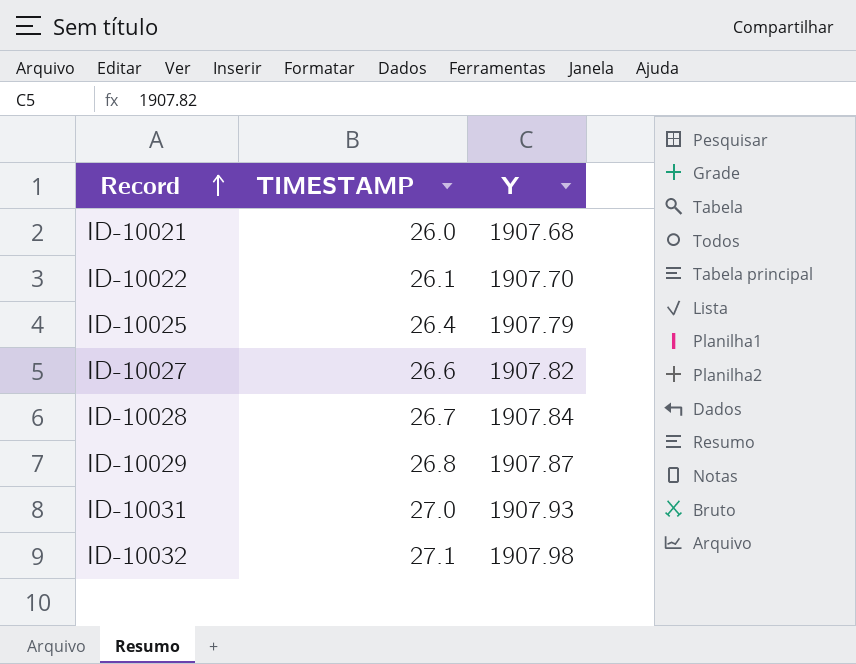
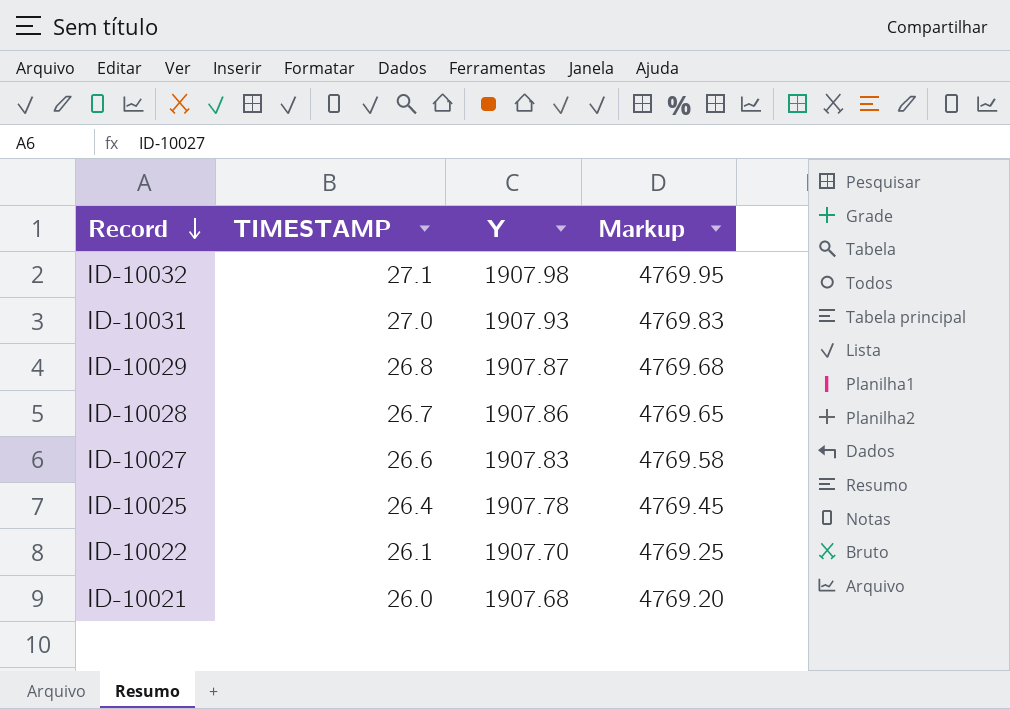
row order: Record ascending -> Record descending
column Markup | formula: none -> [Y] * 2.5
ID-10028 | Y: 1907.84 -> 1907.86
ID-10027 | Y: 1907.82 -> 1907.83
ID-10025 | Y: 1907.79 -> 1907.78

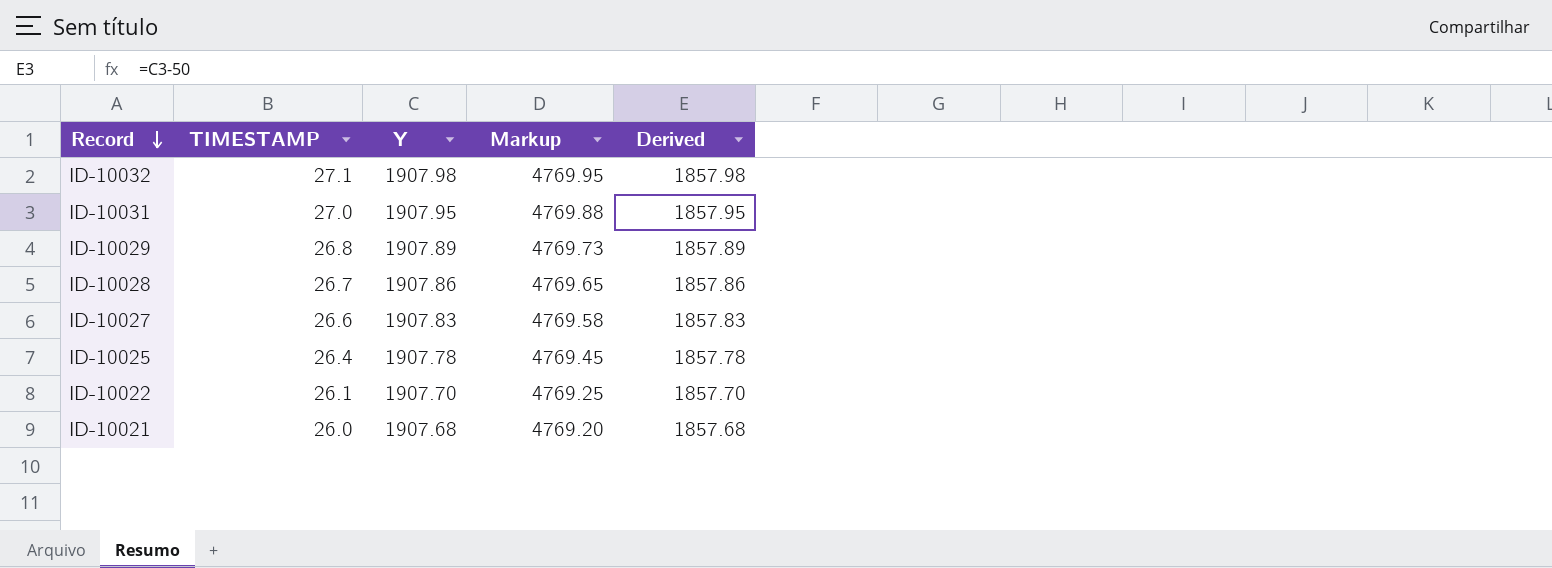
column Derived | formula: none -> [Y] - 50
ID-10031 | Y: 1907.93 -> 1907.95
ID-10031 | Markup: 4769.83 -> 4769.88
ID-10029 | Y: 1907.87 -> 1907.89
ID-10029 | Markup: 4769.68 -> 4769.73

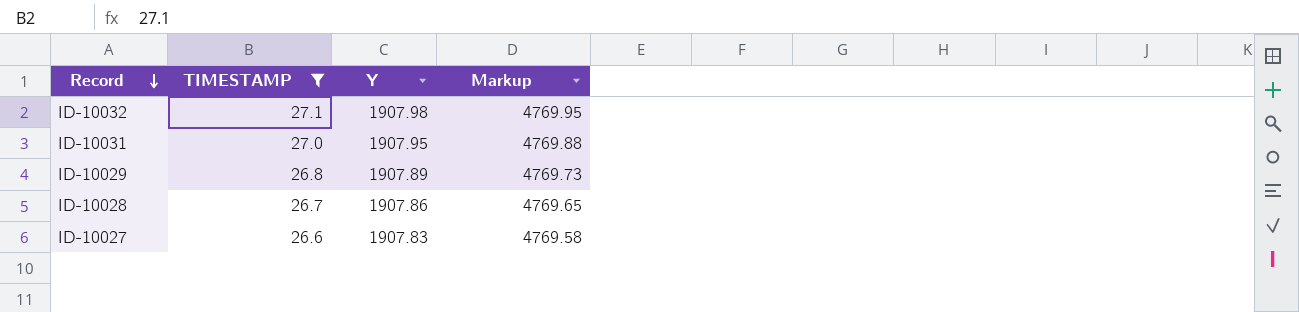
filter: none -> TIMESTAMP >= 26.6
column Derived | formula: [Y] - 50 -> none

